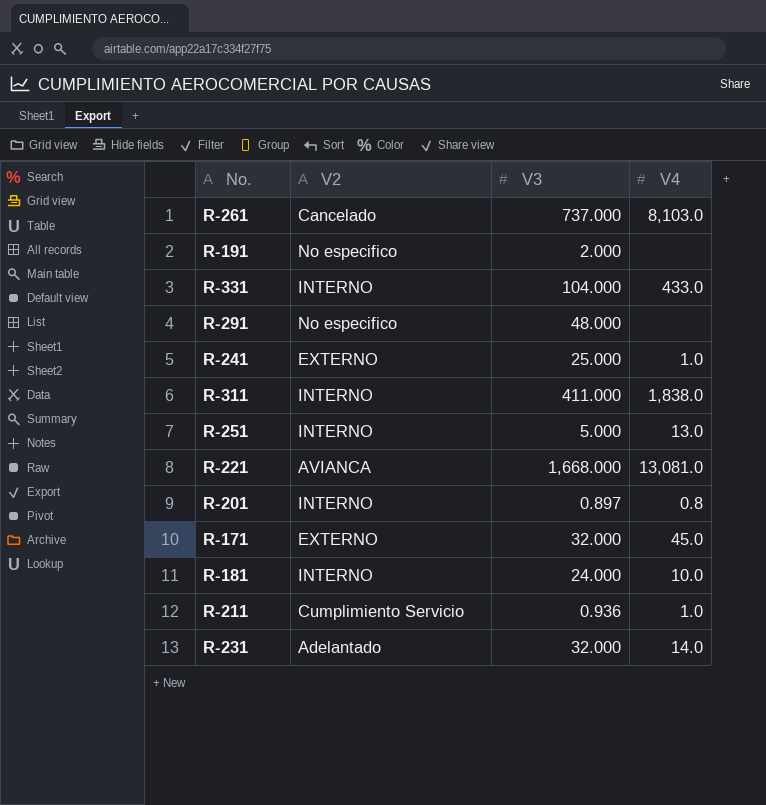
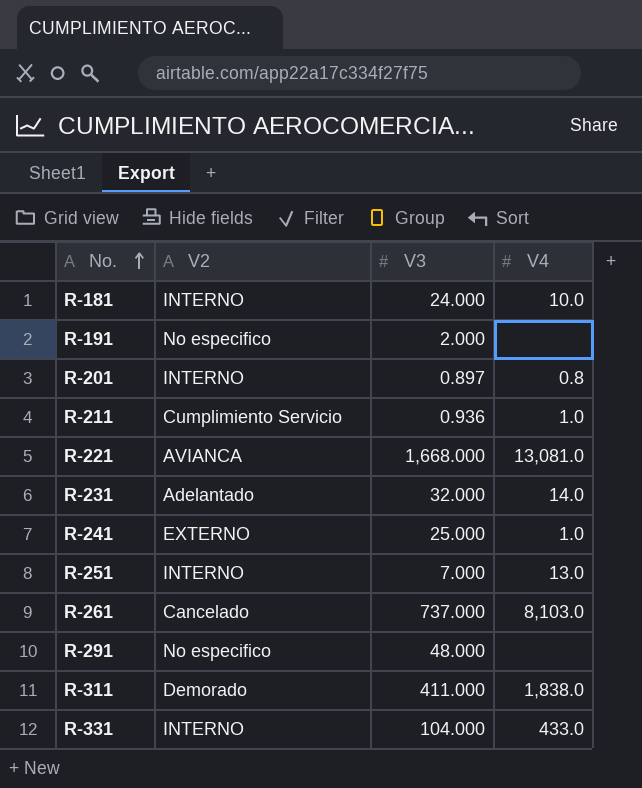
row order: none -> No. ascending
row R-171: EXTERNO | 32.000 | 45.0 -> none
R-251 | V3: 5.000 -> 7.000
R-311 | V2: INTERNO -> Demorado

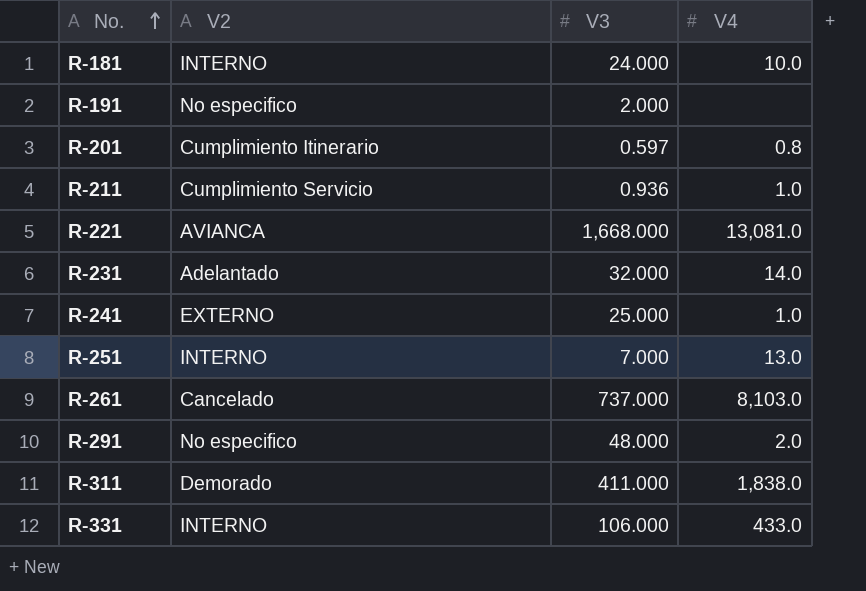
R-201 | V2: INTERNO -> Cumplimiento Itinerario
R-201 | V3: 0.897 -> 0.597
R-291 | V4: none -> 2.0
R-331 | V3: 104.000 -> 106.000

